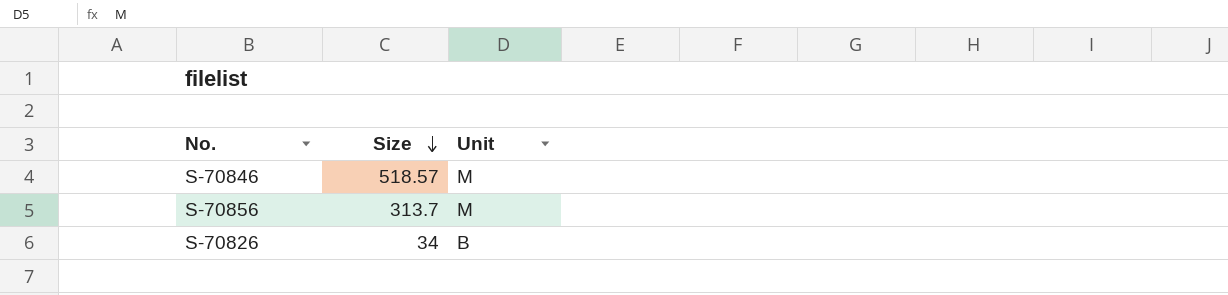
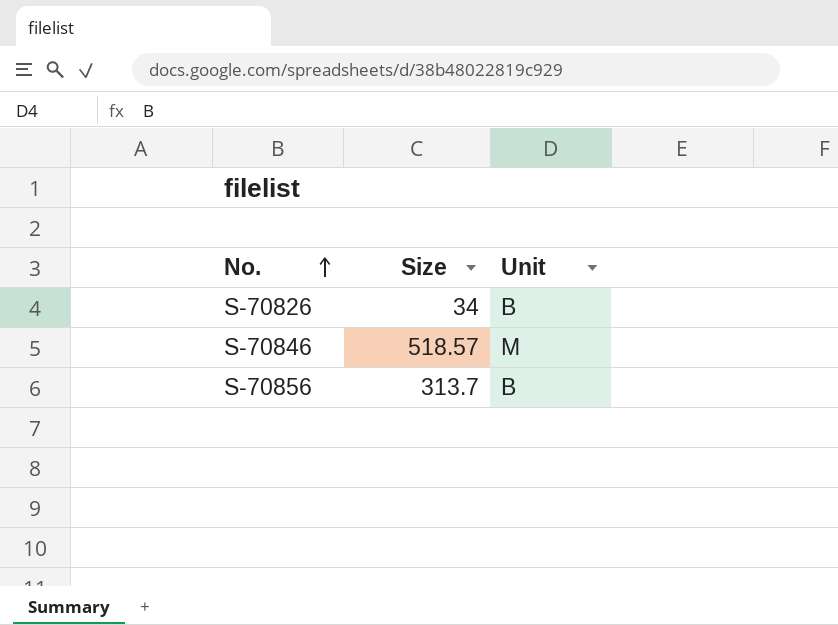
row order: Size descending -> No. ascending
S-70856 | Unit: M -> B

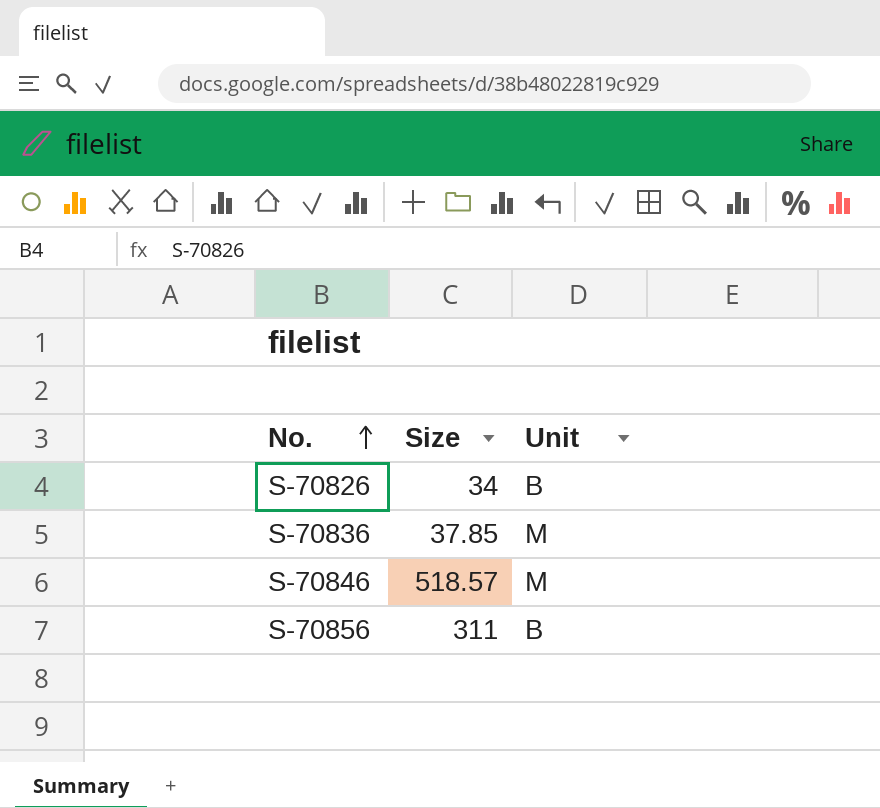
row S-70836: none -> 37.85 | M
S-70856 | Size: 313.7 -> 311

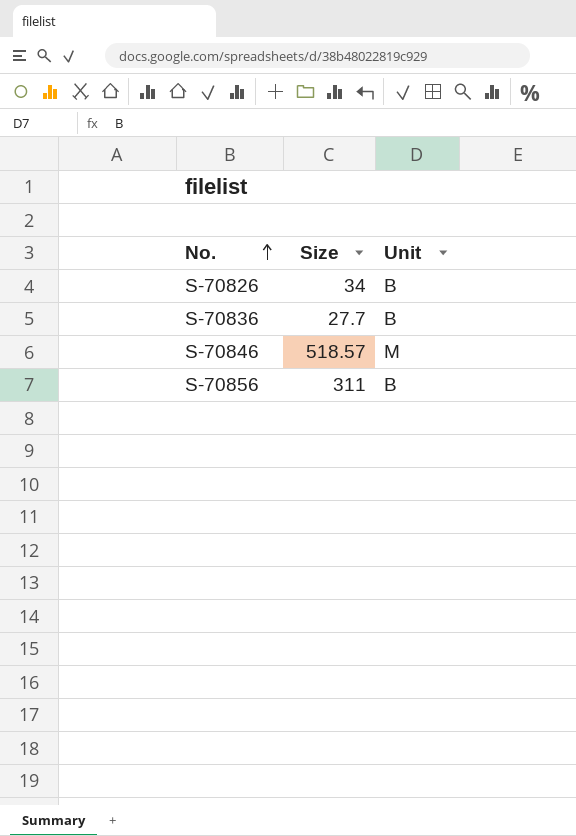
S-70836 | Size: 37.85 -> 27.7
S-70836 | Unit: M -> B

